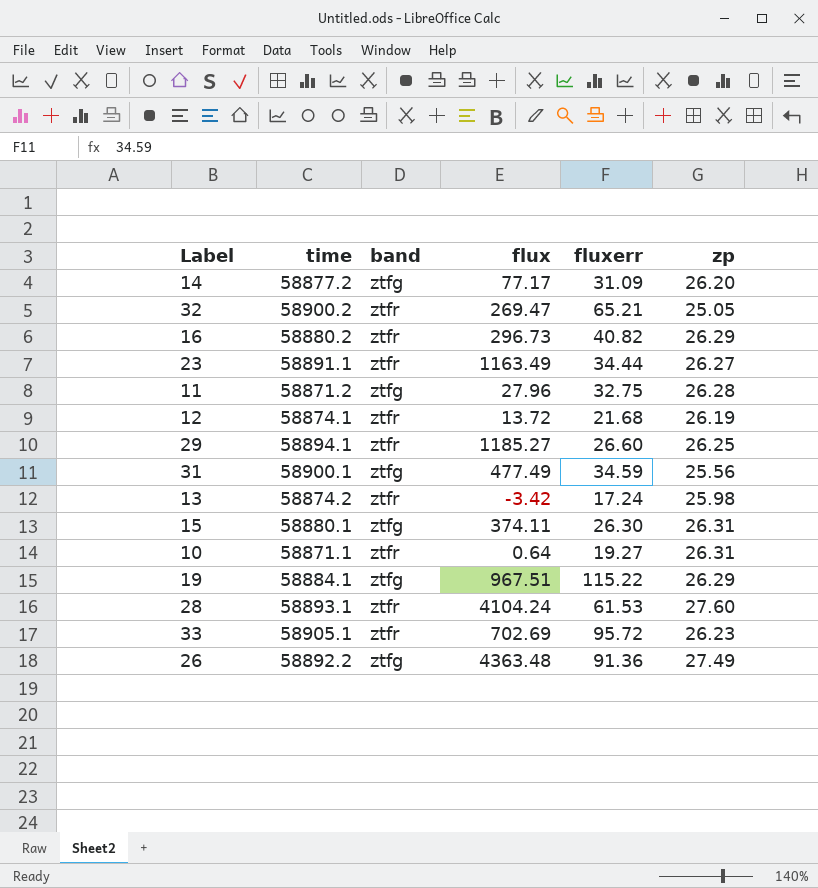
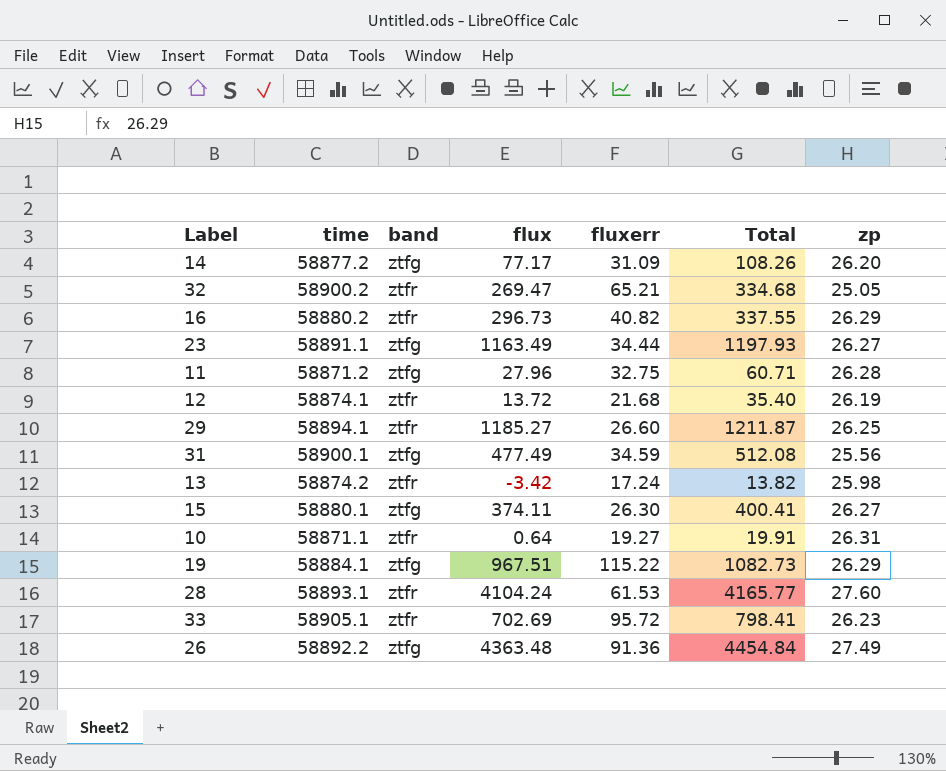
column Total | formula: none -> [flux] + [fluxerr]
23 | band: ztfr -> ztfg
15 | zp: 26.31 -> 26.27

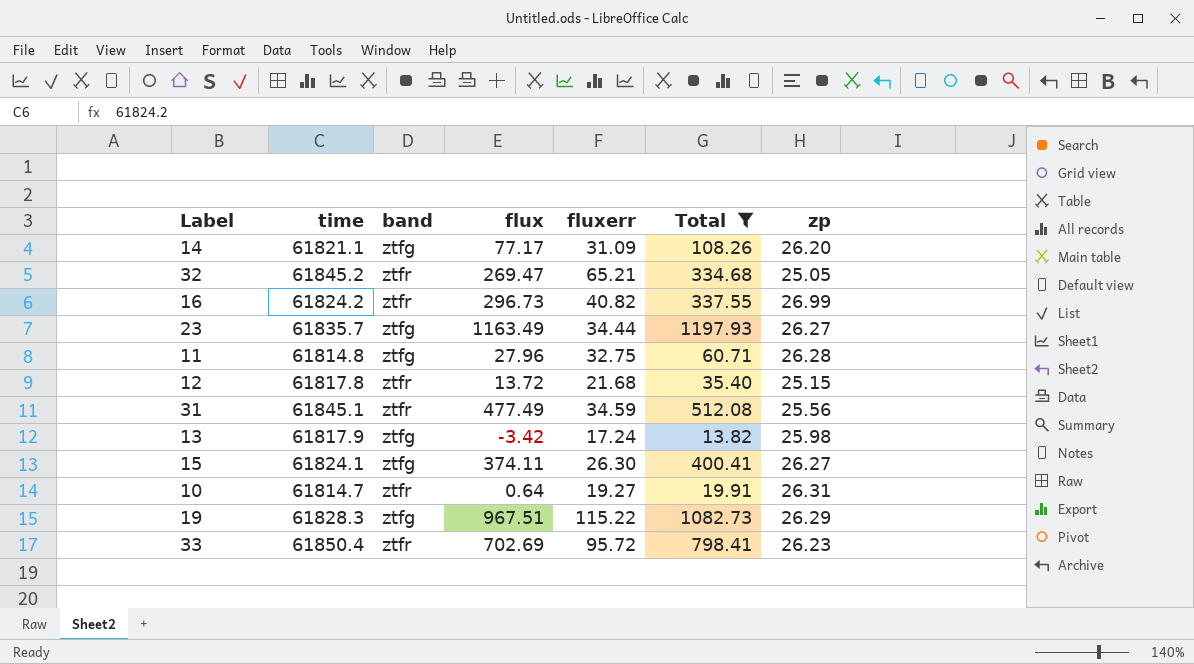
filter: none -> Total <= 1197.93
14 | time: 58877.2 -> 61821.1
32 | time: 58900.2 -> 61845.2
16 | time: 58880.2 -> 61824.2
16 | zp: 26.29 -> 26.99
23 | time: 58891.1 -> 61835.7
11 | time: 58871.2 -> 61814.8
12 | time: 58874.1 -> 61817.8
12 | zp: 26.19 -> 25.15
31 | time: 58900.1 -> 61845.1
31 | band: ztfg -> ztfr
13 | time: 58874.2 -> 61817.9
13 | band: ztfr -> ztfg
15 | time: 58880.1 -> 61824.1
10 | time: 58871.1 -> 61814.7
19 | time: 58884.1 -> 61828.3
33 | time: 58905.1 -> 61850.4

